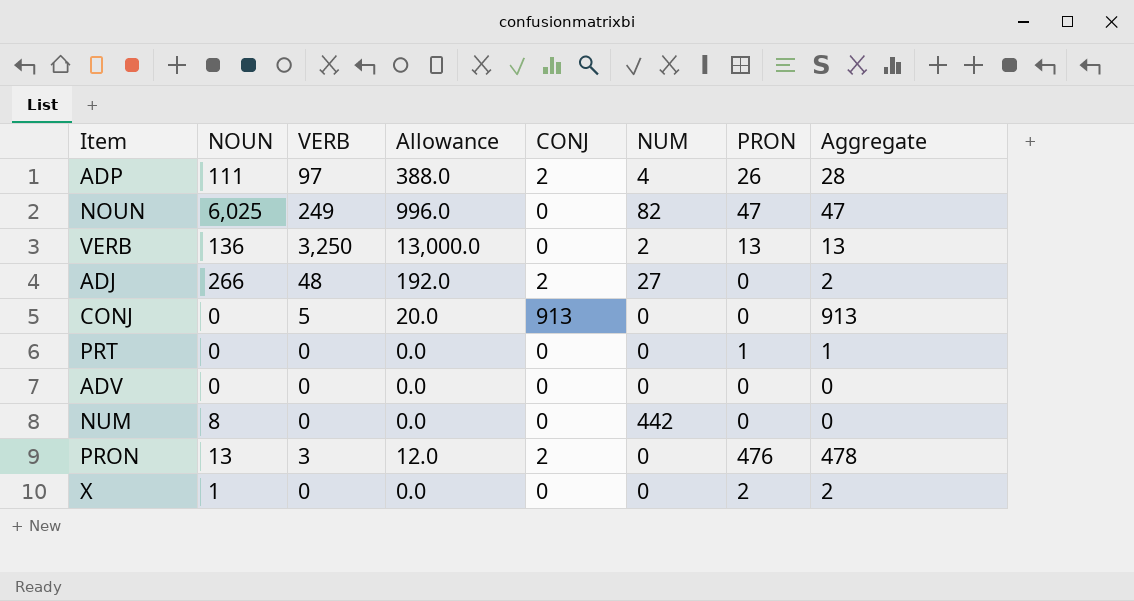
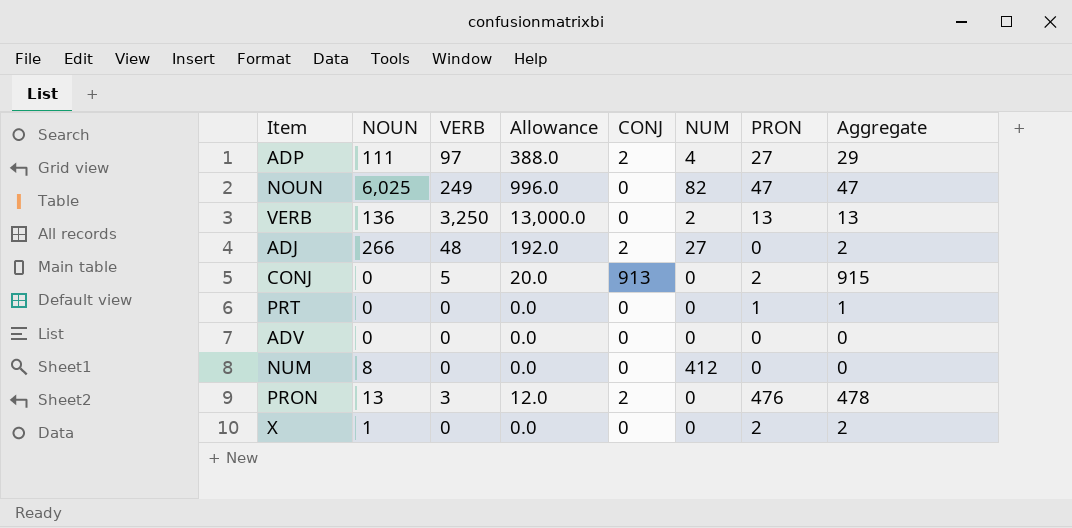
ADP | PRON: 26 -> 27
ADP | Aggregate: 28 -> 29
CONJ | PRON: 0 -> 2
CONJ | Aggregate: 913 -> 915
NUM | NUM: 442 -> 412

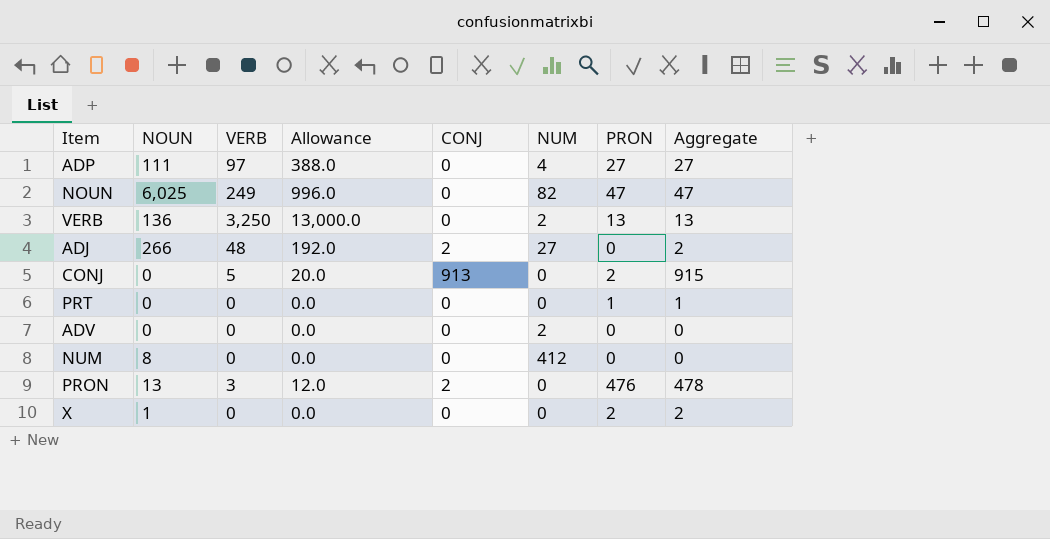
ADP | CONJ: 2 -> 0
ADP | Aggregate: 29 -> 27
ADV | NUM: 0 -> 2

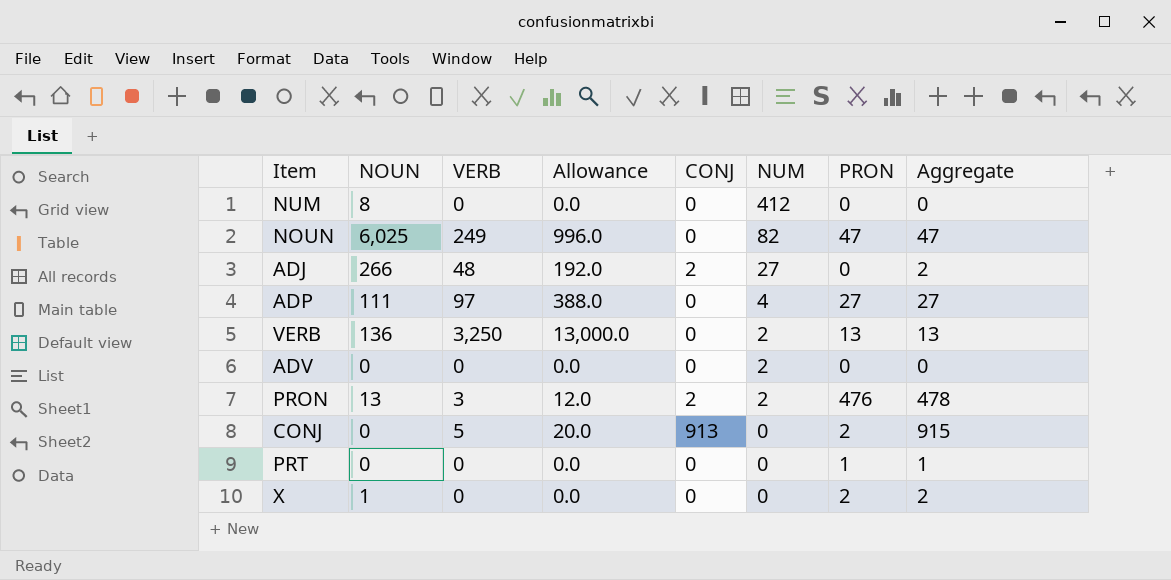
row order: none -> NUM descending
PRON | NUM: 0 -> 2

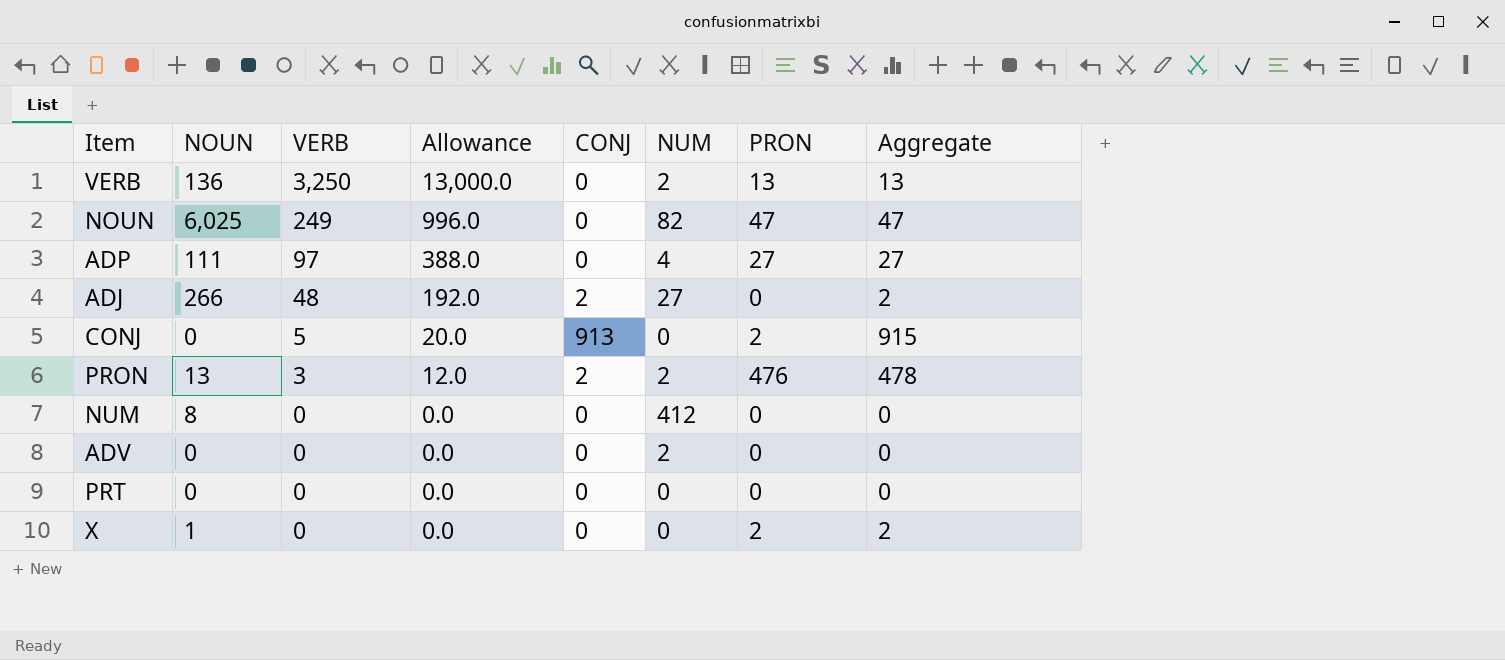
row order: NUM descending -> VERB descending
PRT | PRON: 1 -> 0
PRT | Aggregate: 1 -> 0

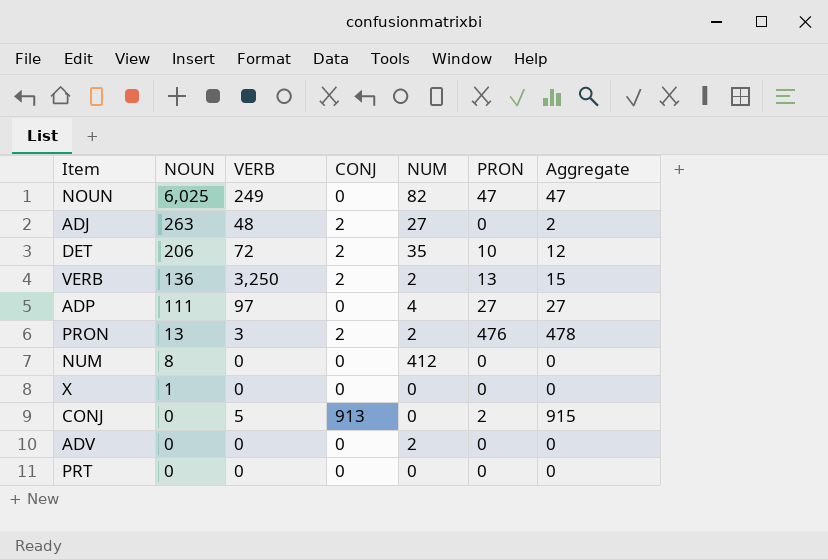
row order: VERB descending -> NOUN descending
column Allowance | formula: [VERB] * 4 -> none
ADJ | NOUN: 266 -> 263
row DET: none -> 206 | 72 | 2 | 35 | 10 | 12
VERB | CONJ: 0 -> 2
VERB | Aggregate: 13 -> 15
X | PRON: 2 -> 0
X | Aggregate: 2 -> 0

